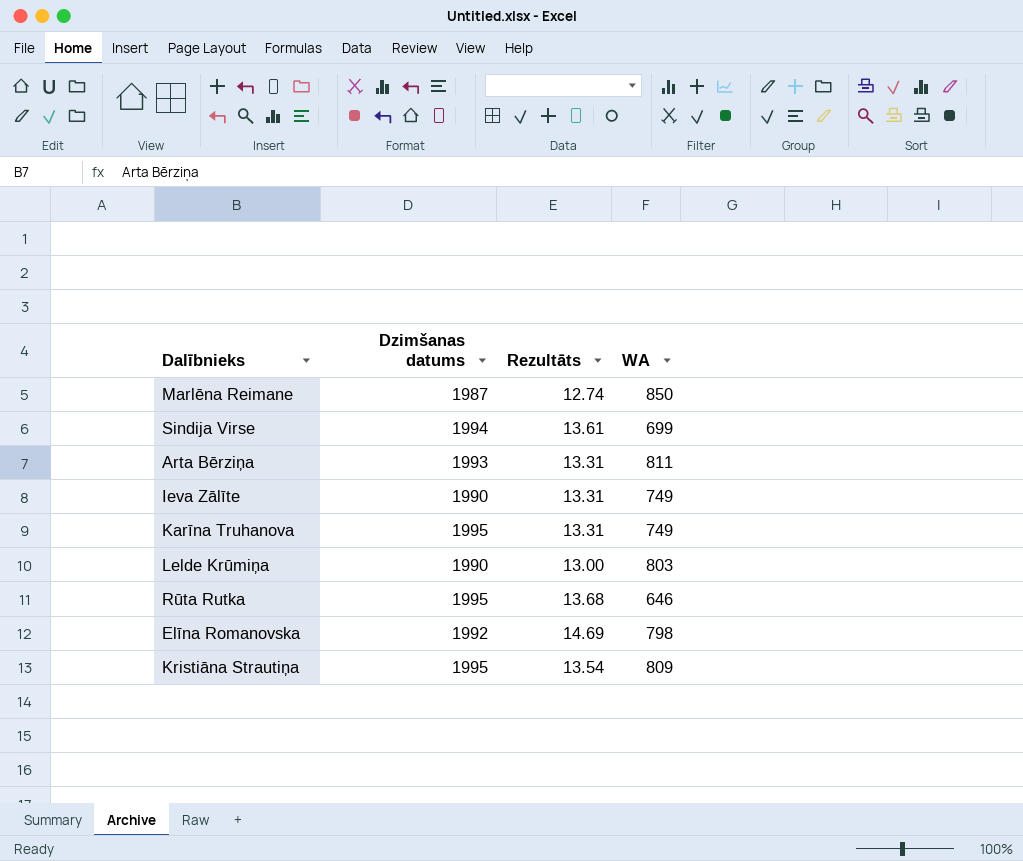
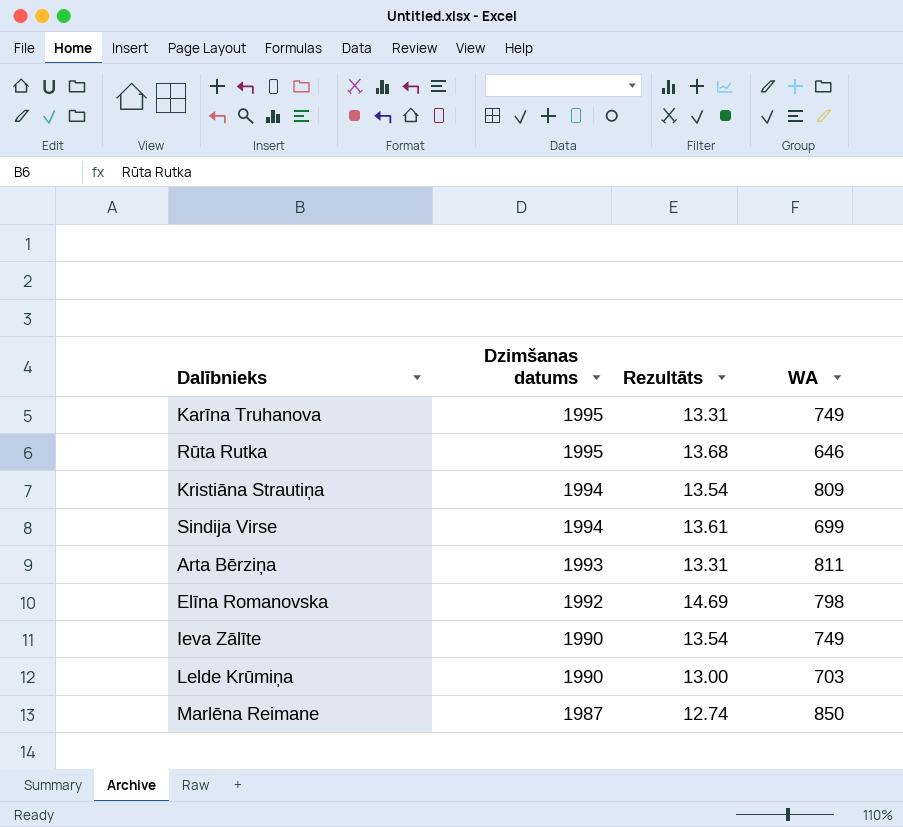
row order: none -> Dzimšanas datums descending
Kristiāna Strautiņa | Dzimšanas datums: 1995 -> 1994
Ieva Zālīte | Rezultāts: 13.31 -> 13.54
Lelde Krūmiņa | WA: 803 -> 703

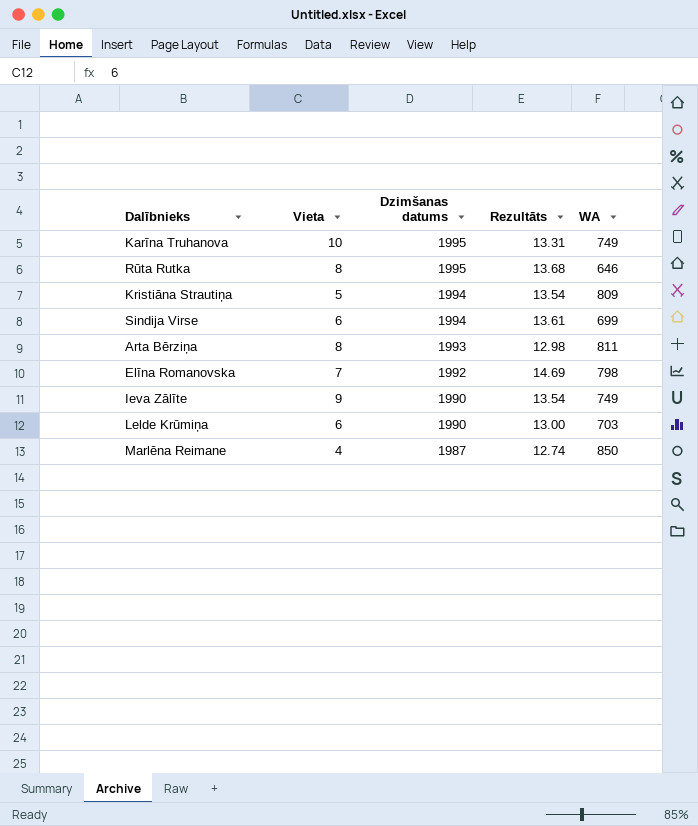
column Vieta | position: none -> 2
Arta Bērziņa | Rezultāts: 13.31 -> 12.98

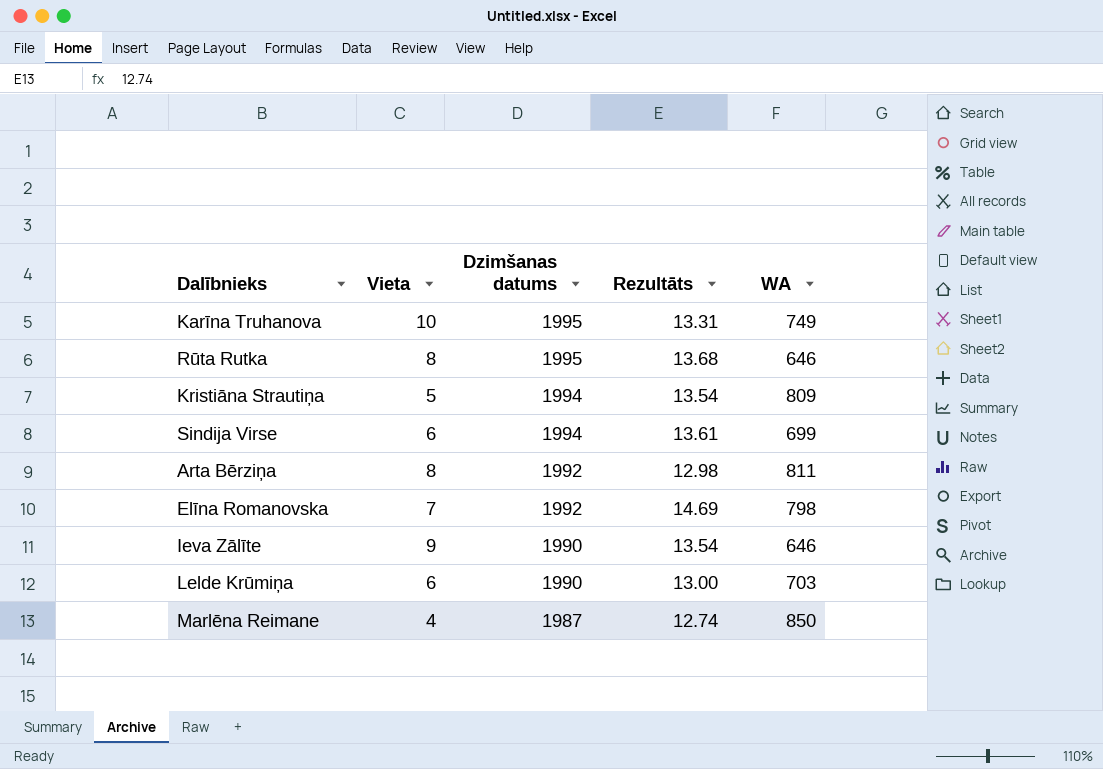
Arta Bērziņa | Dzimšanas datums: 1993 -> 1992
Ieva Zālīte | WA: 749 -> 646

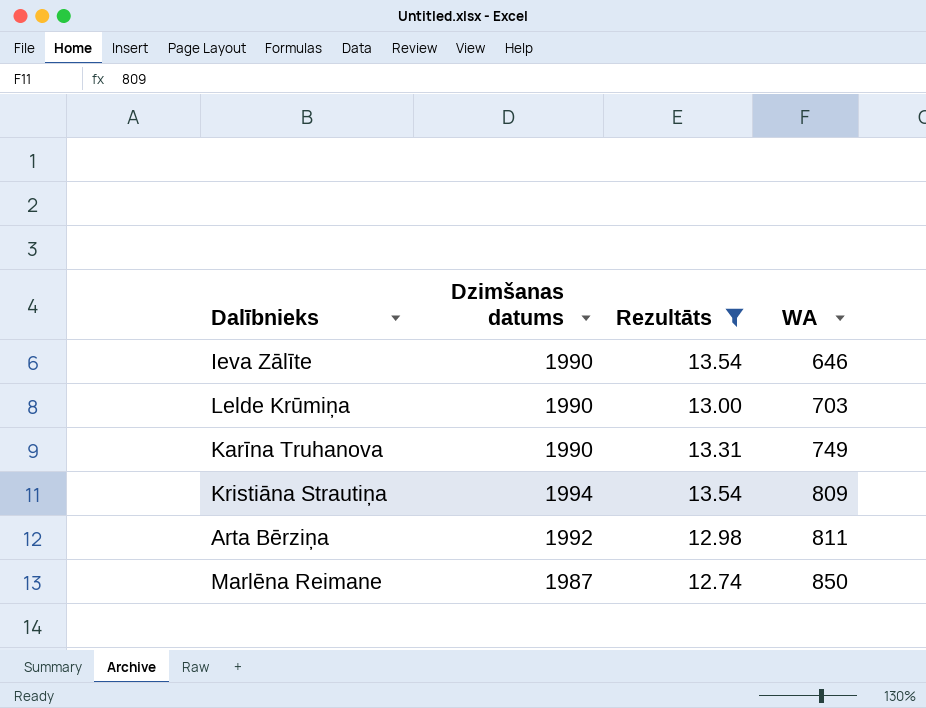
filter: none -> Rezultāts <= 13.54
row order: Dzimšanas datums descending -> WA ascending
column Vieta | position: 2 -> none
Karīna Truhanova | Dzimšanas datums: 1995 -> 1990

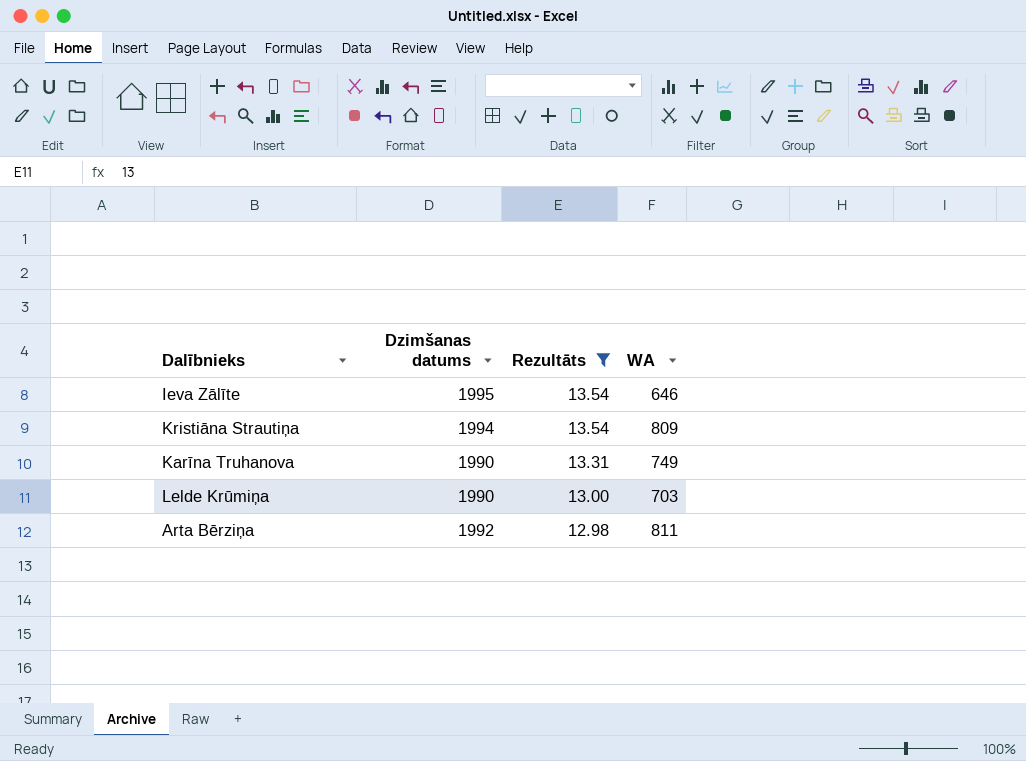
row order: WA ascending -> Rezultāts descending
row Marlēna Reimane: 1987 | 12.74 | 850 -> none
Ieva Zālīte | Dzimšanas datums: 1990 -> 1995

